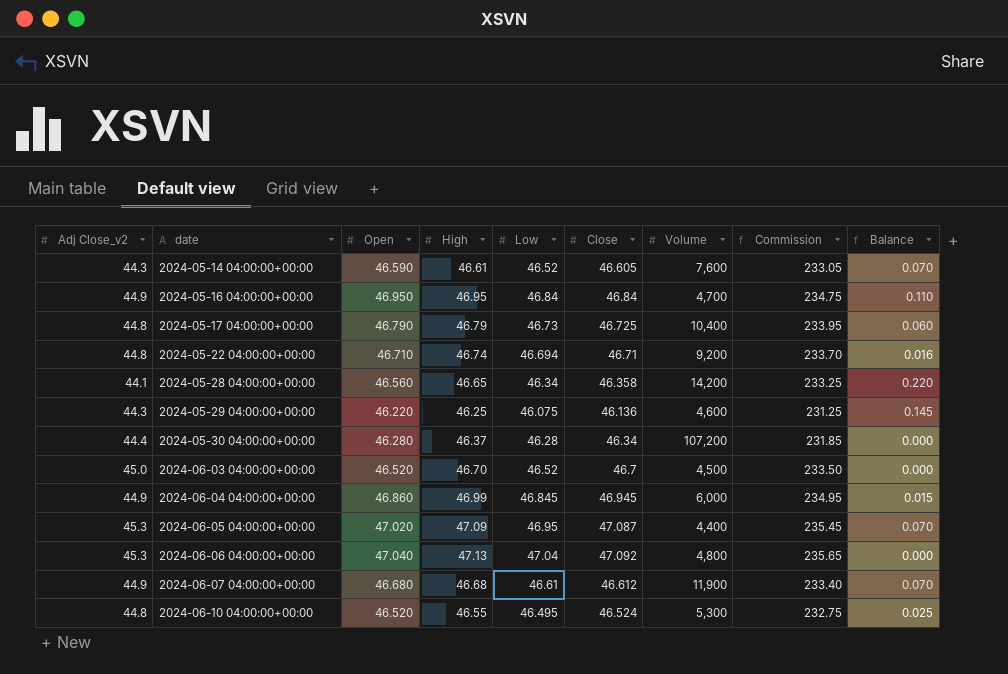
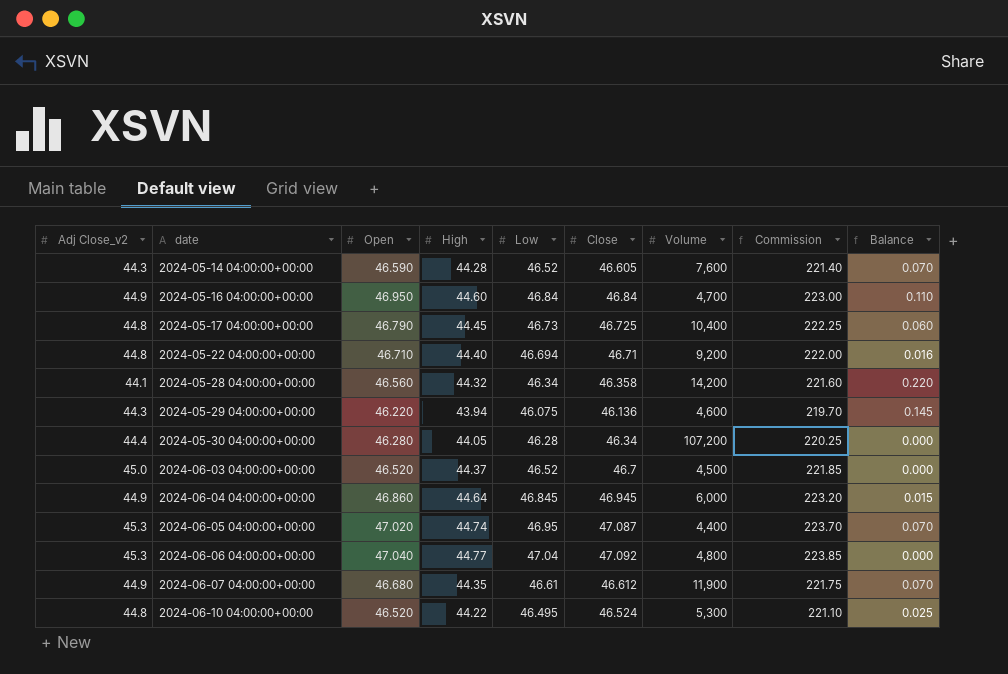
2024-05-14 04:00:00+00:00 | High: 46.61 -> 44.28
2024-05-14 04:00:00+00:00 | Commission: 233.05 -> 221.40
2024-05-16 04:00:00+00:00 | High: 46.95 -> 44.60
2024-05-16 04:00:00+00:00 | Commission: 234.75 -> 223.00
2024-05-17 04:00:00+00:00 | High: 46.79 -> 44.45
2024-05-17 04:00:00+00:00 | Commission: 233.95 -> 222.25
2024-05-22 04:00:00+00:00 | High: 46.74 -> 44.40
2024-05-22 04:00:00+00:00 | Commission: 233.70 -> 222.00
2024-05-28 04:00:00+00:00 | High: 46.65 -> 44.32
2024-05-28 04:00:00+00:00 | Commission: 233.25 -> 221.60
2024-05-29 04:00:00+00:00 | High: 46.25 -> 43.94
2024-05-29 04:00:00+00:00 | Commission: 231.25 -> 219.70
2024-05-30 04:00:00+00:00 | High: 46.37 -> 44.05
2024-05-30 04:00:00+00:00 | Commission: 231.85 -> 220.25
2024-06-03 04:00:00+00:00 | High: 46.70 -> 44.37
2024-06-03 04:00:00+00:00 | Commission: 233.50 -> 221.85
2024-06-04 04:00:00+00:00 | High: 46.99 -> 44.64
2024-06-04 04:00:00+00:00 | Commission: 234.95 -> 223.20
2024-06-05 04:00:00+00:00 | High: 47.09 -> 44.74
2024-06-05 04:00:00+00:00 | Commission: 235.45 -> 223.70
2024-06-06 04:00:00+00:00 | High: 47.13 -> 44.77
2024-06-06 04:00:00+00:00 | Commission: 235.65 -> 223.85
2024-06-07 04:00:00+00:00 | High: 46.68 -> 44.35
2024-06-07 04:00:00+00:00 | Commission: 233.40 -> 221.75
2024-06-10 04:00:00+00:00 | High: 46.55 -> 44.22
2024-06-10 04:00:00+00:00 | Commission: 232.75 -> 221.10

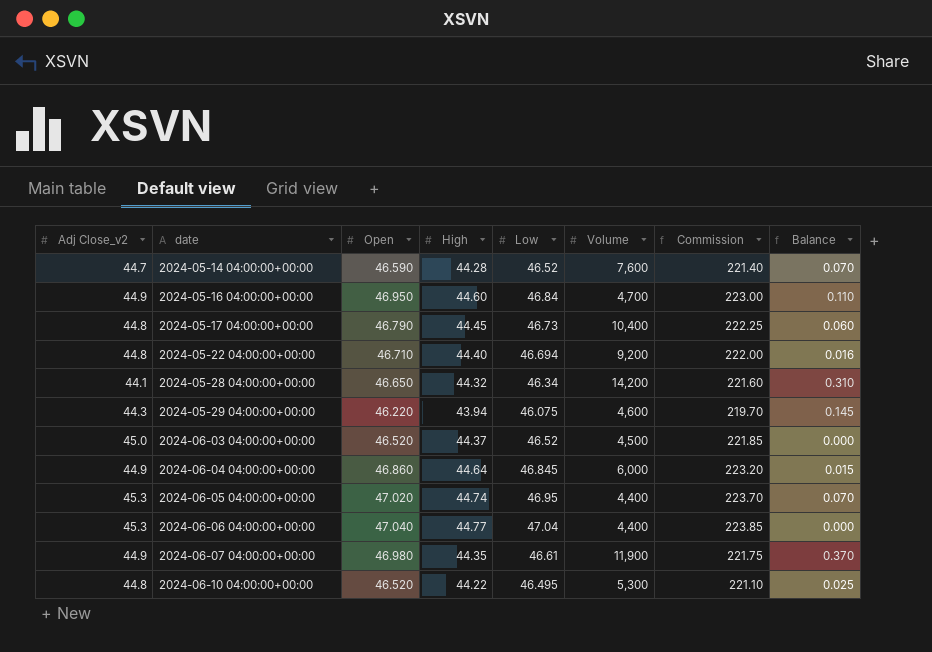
column Close | position: 6 -> none
row 2024-05-30 04:00:00+00:00: 44.4 | 46.280 | 44.05 | 46.28 | 46.34 | 107,200 | 220.25 | 0.000 -> none
2024-05-14 04:00:00+00:00 | Adj Close_v2: 44.3 -> 44.7
2024-05-28 04:00:00+00:00 | Open: 46.560 -> 46.650
2024-05-28 04:00:00+00:00 | Balance: 0.220 -> 0.310
2024-06-06 04:00:00+00:00 | Volume: 4,800 -> 4,400
2024-06-07 04:00:00+00:00 | Open: 46.680 -> 46.980
2024-06-07 04:00:00+00:00 | Balance: 0.070 -> 0.370

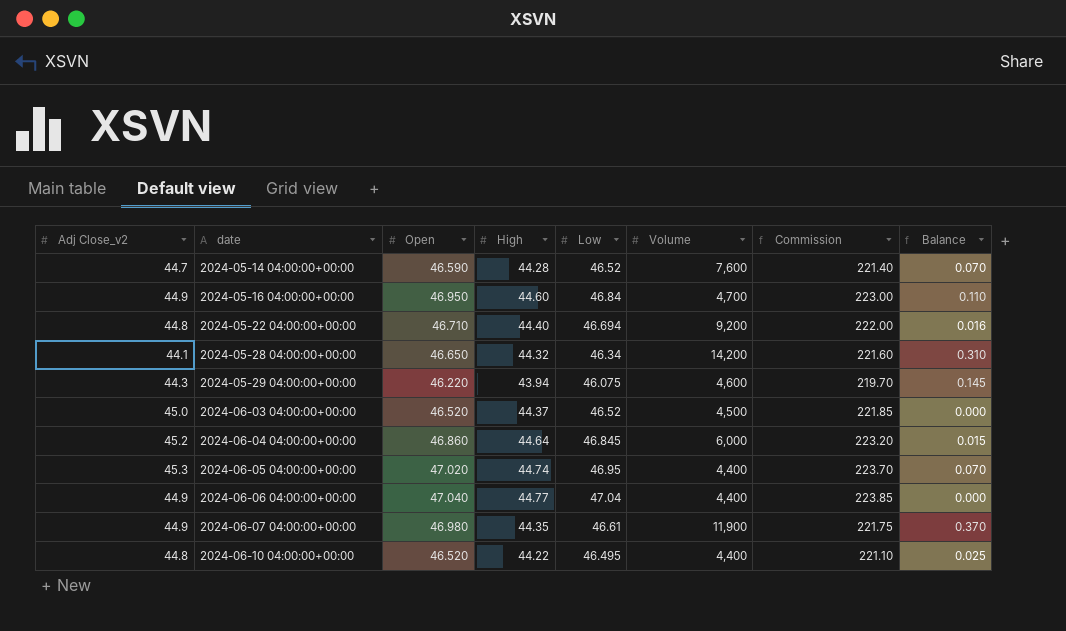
row 2024-05-17 04:00:00+00:00: 44.8 | 46.790 | 44.45 | 46.73 | 10,400 | 222.25 | 0.060 -> none
2024-06-04 04:00:00+00:00 | Adj Close_v2: 44.9 -> 45.2
2024-06-06 04:00:00+00:00 | Adj Close_v2: 45.3 -> 44.9
2024-06-10 04:00:00+00:00 | Volume: 5,300 -> 4,400

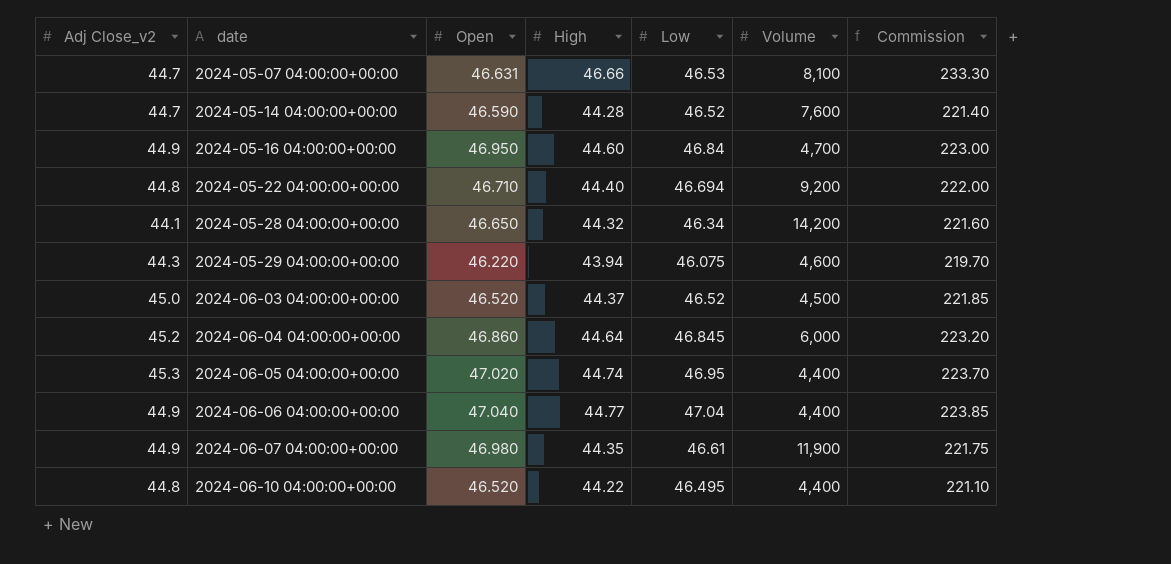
column Balance | formula: [Open] - [Low] -> none
row 2024-05-07 04:00:00+00:00: none -> 44.7 | 46.631 | 46.66 | 46.53 | 8,100 | 233.30

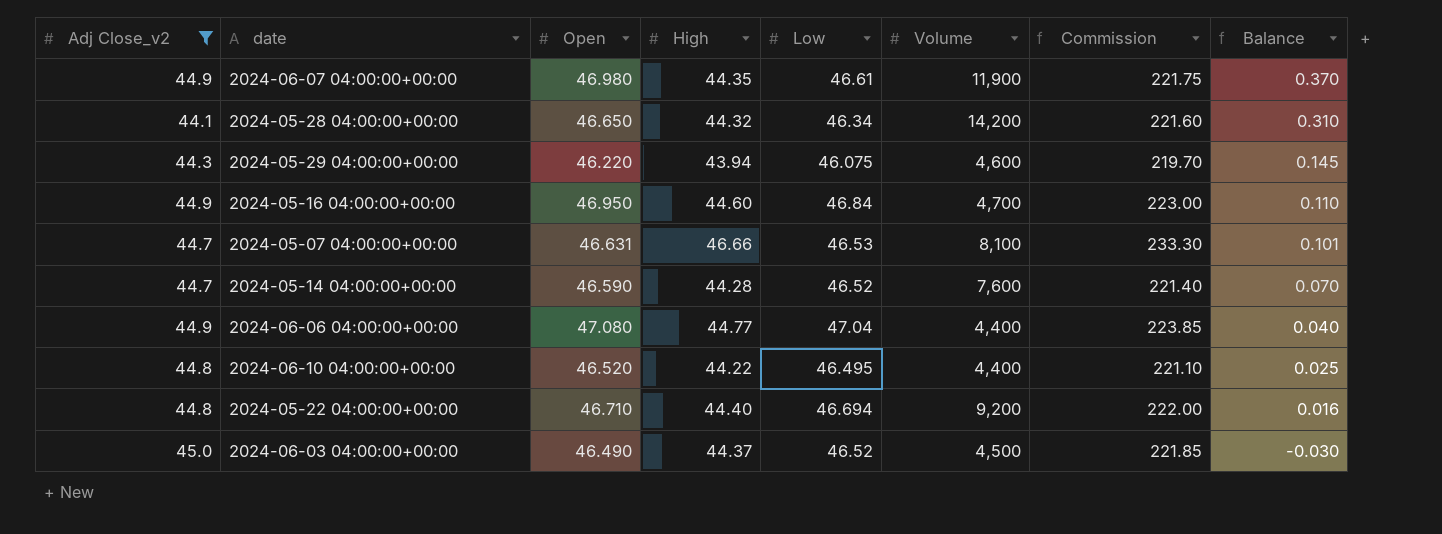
filter: none -> Adj Close_v2 <= 45.0
row order: date ascending -> Balance descending
column Balance | formula: none -> [Open] - [Low]
2024-06-06 04:00:00+00:00 | Open: 47.040 -> 47.080
2024-06-03 04:00:00+00:00 | Open: 46.520 -> 46.490

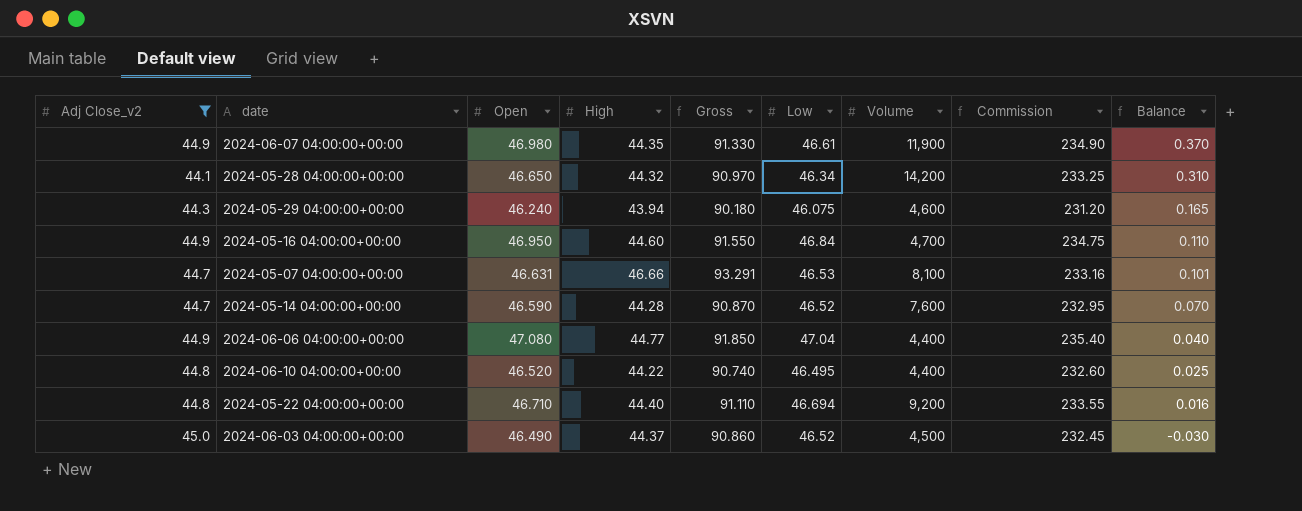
column Gross | formula: none -> [Open] + [High]
column Commission | formula: [High] * 5 -> [Open] * 5
2024-05-29 04:00:00+00:00 | Open: 46.220 -> 46.240
2024-05-29 04:00:00+00:00 | Balance: 0.145 -> 0.165

